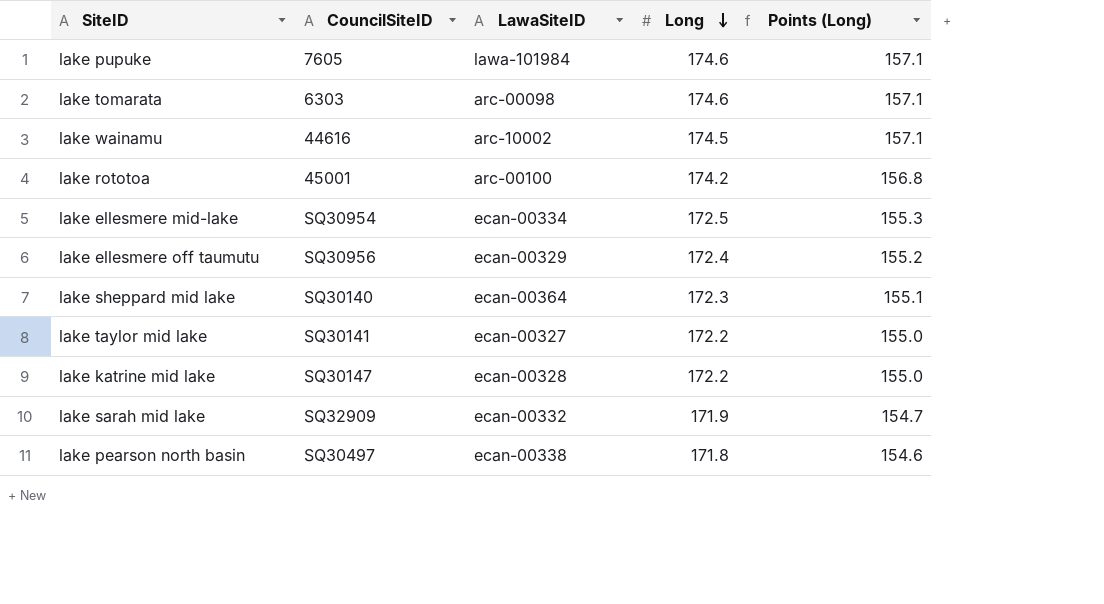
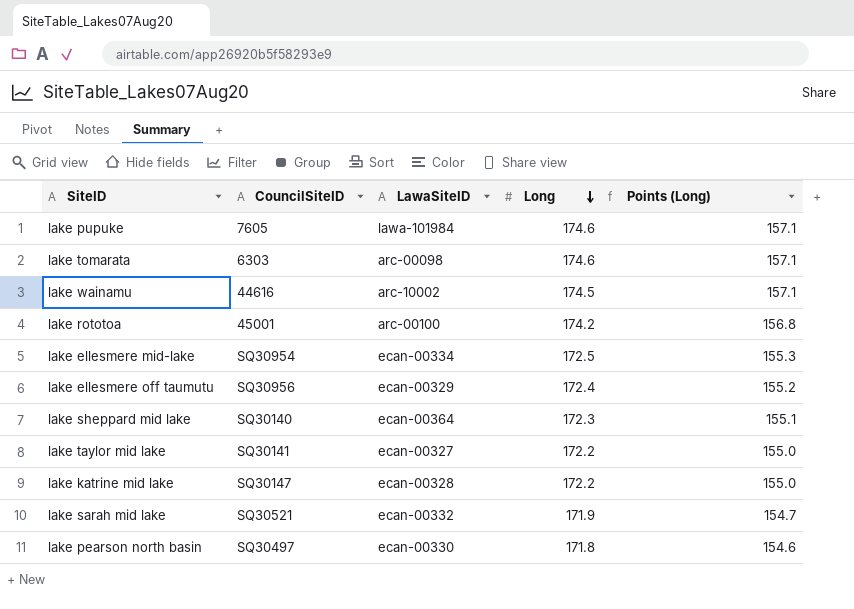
lake sarah mid lake | CouncilSiteID: SQ32909 -> SQ30521
lake pearson north basin | LawaSiteID: ecan-00338 -> ecan-00330

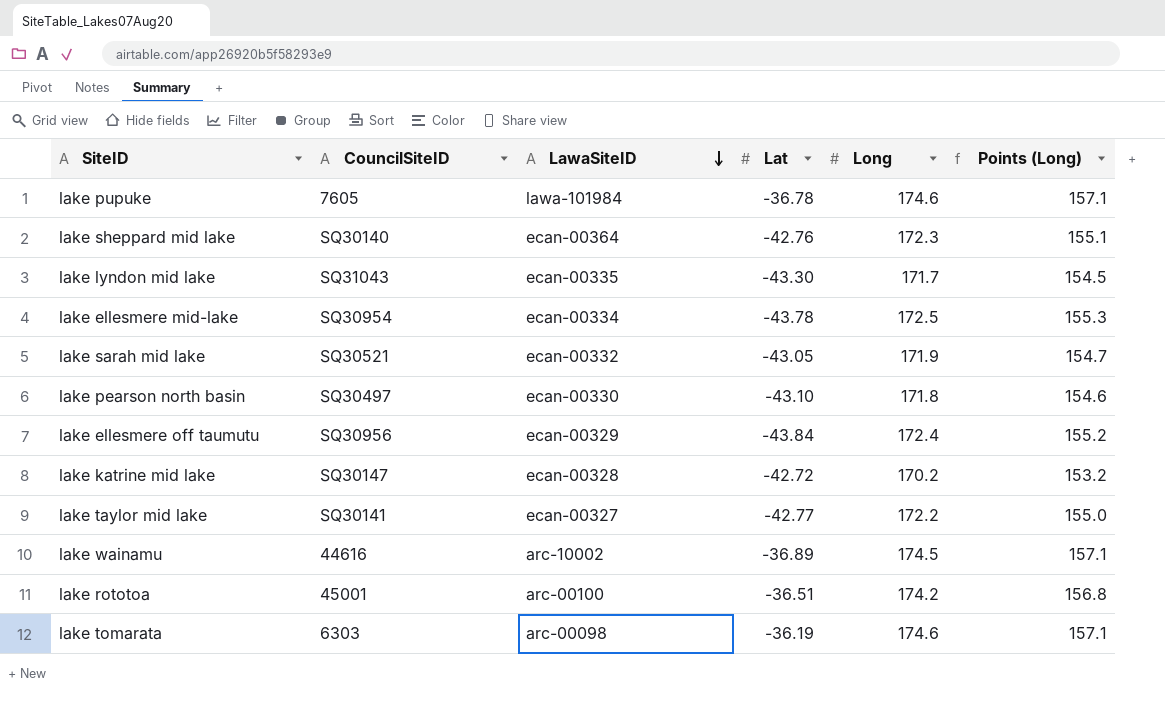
row order: Long descending -> LawaSiteID descending
column Lat | position: none -> 4
row lake lyndon mid lake: none -> SQ31043 | ecan-00335 | -43.30 | 171.7 | 154.5
lake katrine mid lake | Long: 172.2 -> 170.2
lake katrine mid lake | Points (Long): 155.0 -> 153.2

